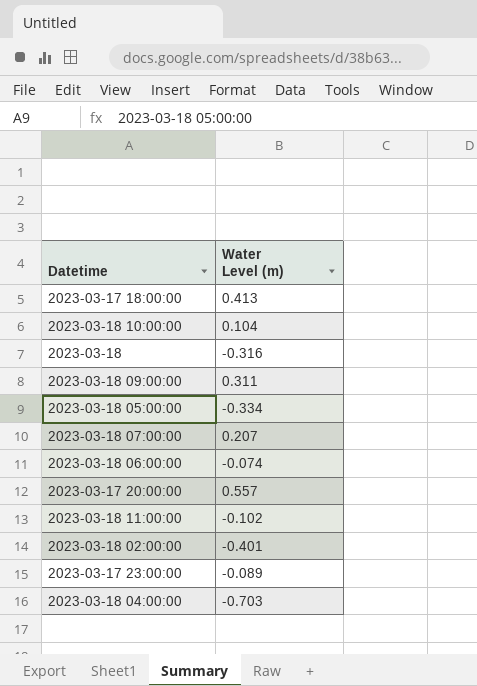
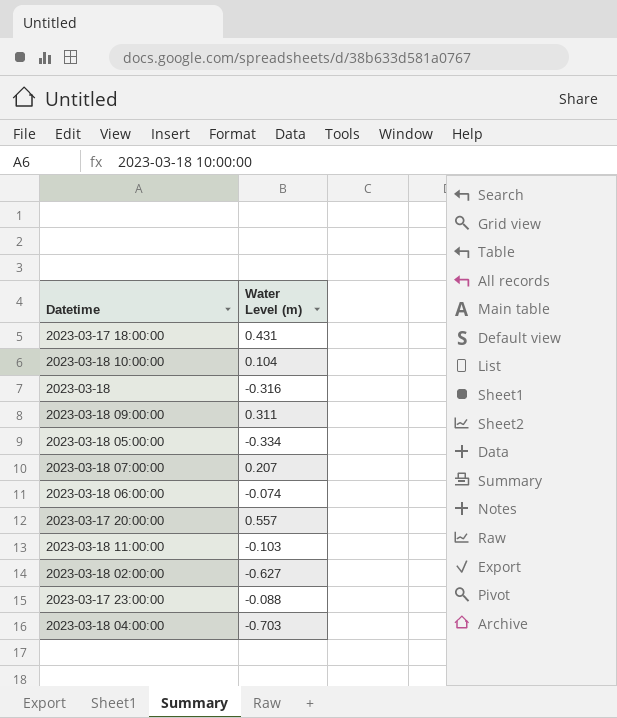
2023-03-17 18:00:00 | Water Level (m): 0.413 -> 0.431
2023-03-18 11:00:00 | Water Level (m): -0.102 -> -0.103
2023-03-18 02:00:00 | Water Level (m): -0.401 -> -0.627
2023-03-17 23:00:00 | Water Level (m): -0.089 -> -0.088

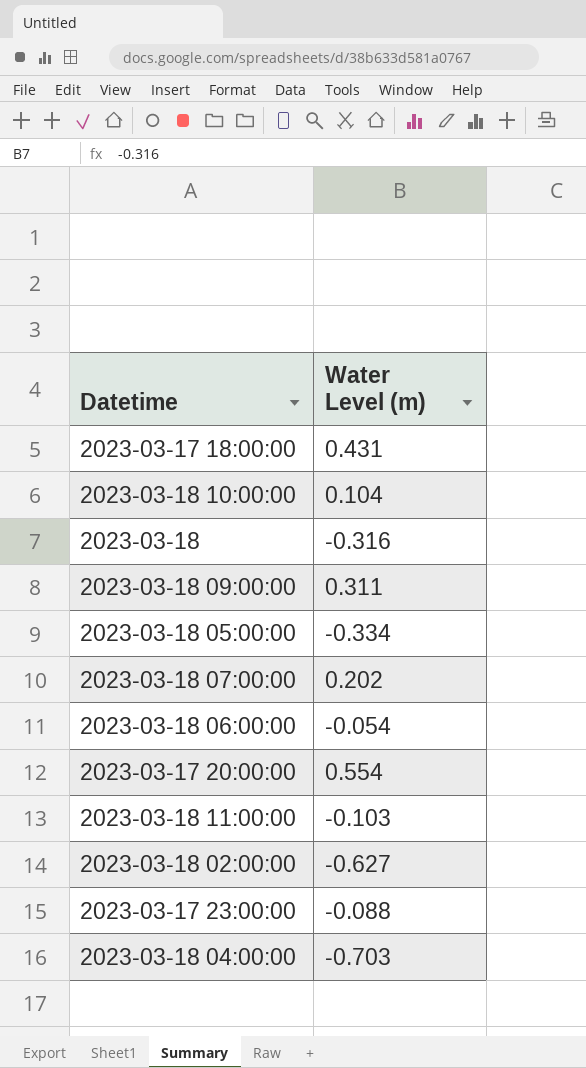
2023-03-18 07:00:00 | Water Level (m): 0.207 -> 0.202
2023-03-18 06:00:00 | Water Level (m): -0.074 -> -0.054
2023-03-17 20:00:00 | Water Level (m): 0.557 -> 0.554

